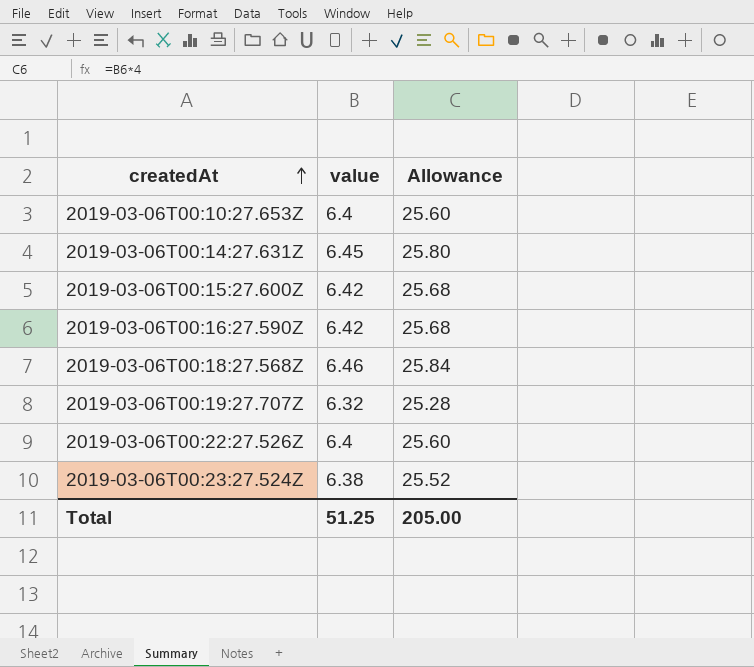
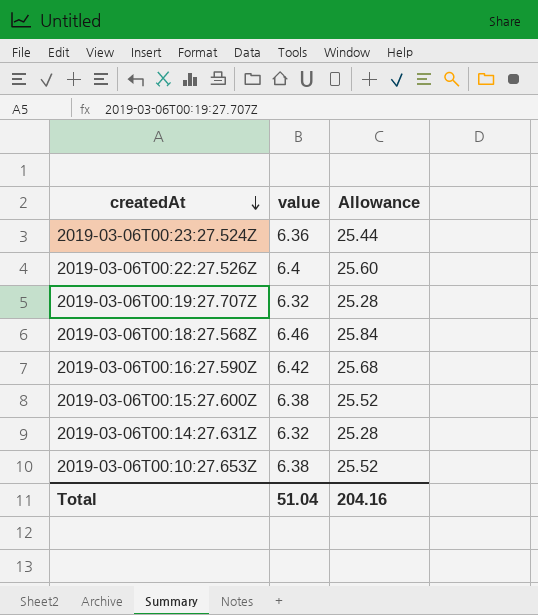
row order: createdAt ascending -> createdAt descending
2019-03-06T00:23:27.524Z | value: 6.38 -> 6.36
2019-03-06T00:23:27.524Z | Allowance: 25.52 -> 25.44
2019-03-06T00:15:27.600Z | value: 6.42 -> 6.38
2019-03-06T00:15:27.600Z | Allowance: 25.68 -> 25.52
2019-03-06T00:14:27.631Z | value: 6.45 -> 6.32
2019-03-06T00:14:27.631Z | Allowance: 25.80 -> 25.28
2019-03-06T00:10:27.653Z | value: 6.4 -> 6.38
2019-03-06T00:10:27.653Z | Allowance: 25.60 -> 25.52
Total | value: 51.25 -> 51.04
Total | Allowance: 205.00 -> 204.16

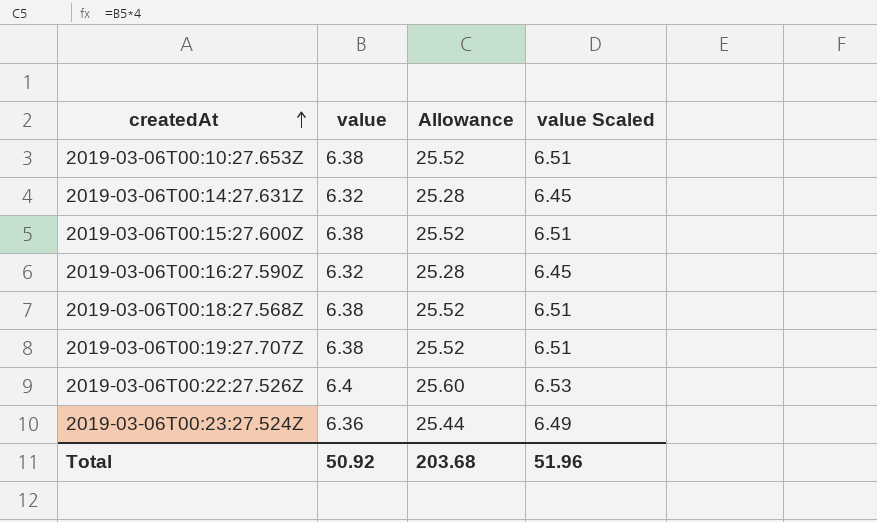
row order: createdAt descending -> createdAt ascending
column value Scaled | formula: none -> [value] * 1.02
2019-03-06T00:16:27.590Z | value: 6.42 -> 6.32
2019-03-06T00:16:27.590Z | Allowance: 25.68 -> 25.28
2019-03-06T00:18:27.568Z | value: 6.46 -> 6.38
2019-03-06T00:18:27.568Z | Allowance: 25.84 -> 25.52
2019-03-06T00:19:27.707Z | value: 6.32 -> 6.38
2019-03-06T00:19:27.707Z | Allowance: 25.28 -> 25.52
Total | value: 51.04 -> 50.92
Total | Allowance: 204.16 -> 203.68

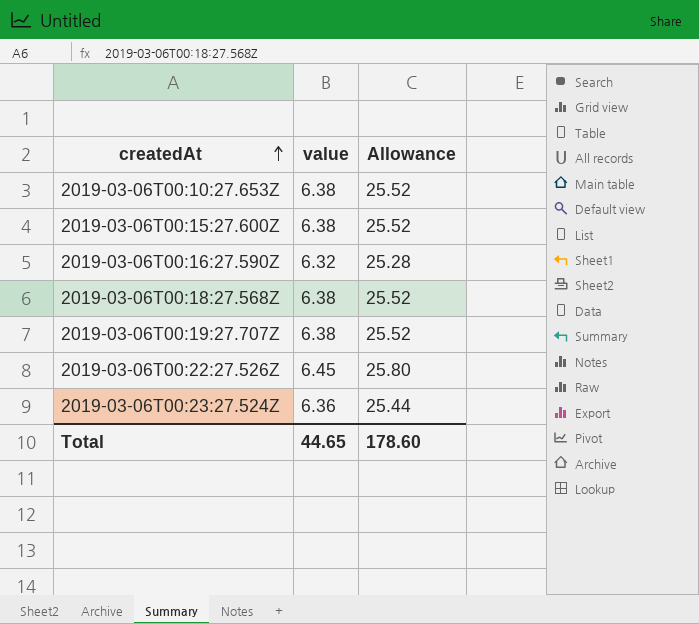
column value Scaled | formula: [value] * 1.02 -> none
row 2019-03-06T00:14:27.631Z: 6.32 | 25.28 | 6.45 -> none
2019-03-06T00:22:27.526Z | value: 6.4 -> 6.45
2019-03-06T00:22:27.526Z | Allowance: 25.60 -> 25.80
Total | value: 50.92 -> 44.65
Total | Allowance: 203.68 -> 178.60

